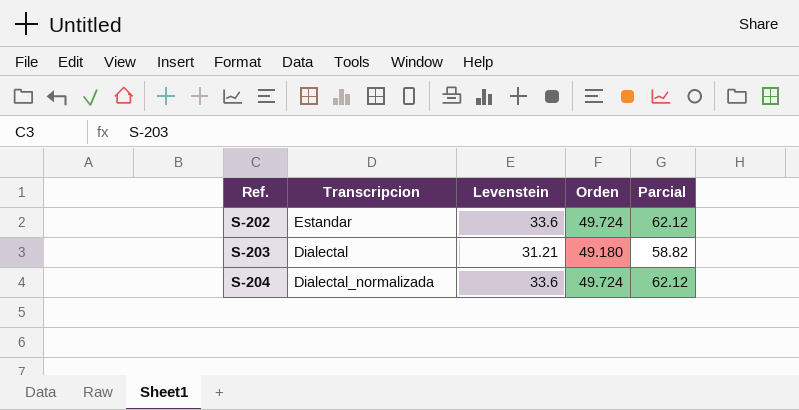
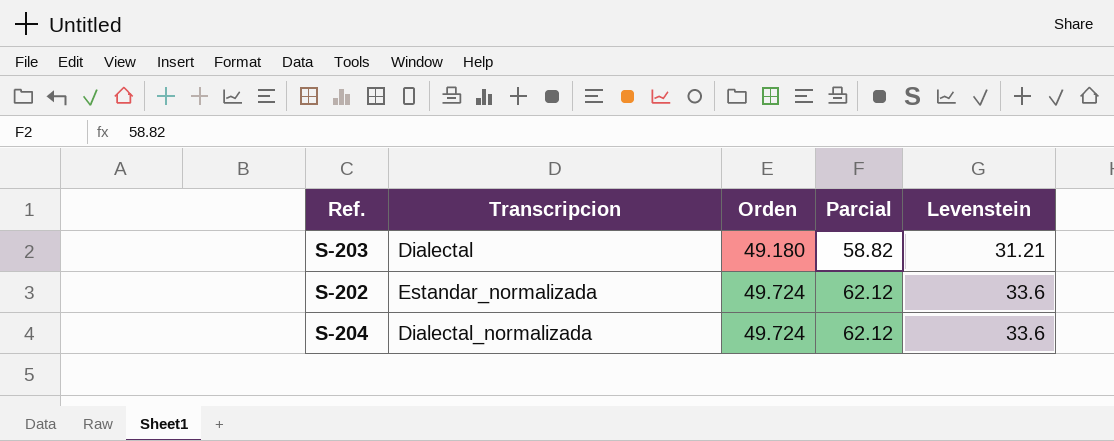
row order: Ref. ascending -> Orden ascending
column Levenstein | position: 3 -> 5
S-202 | Transcripcion: Estandar -> Estandar_normalizada

